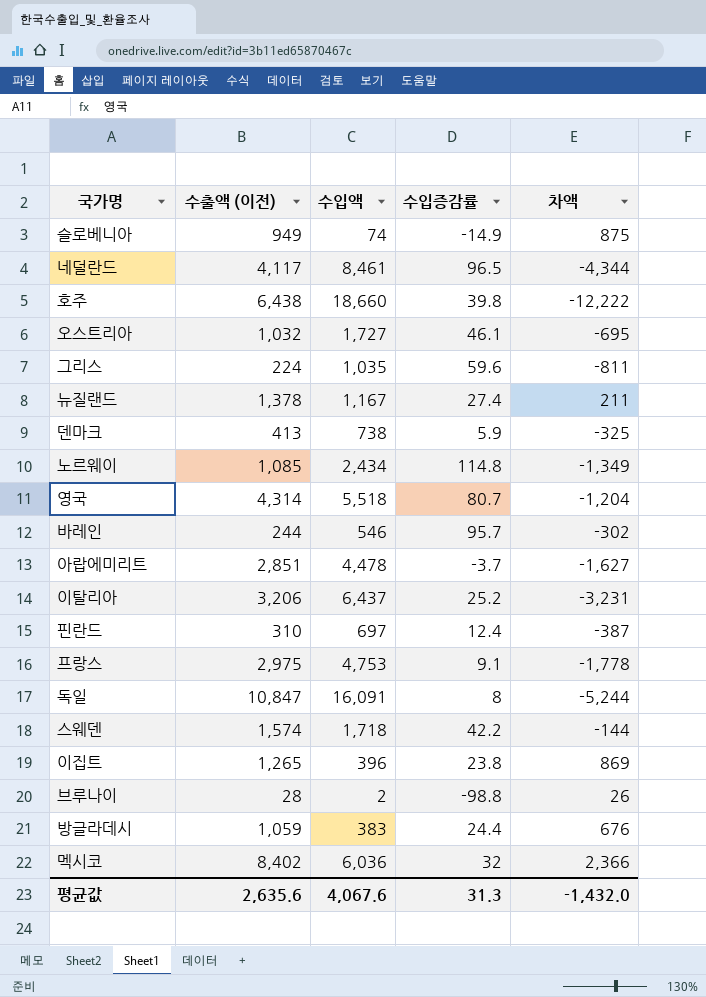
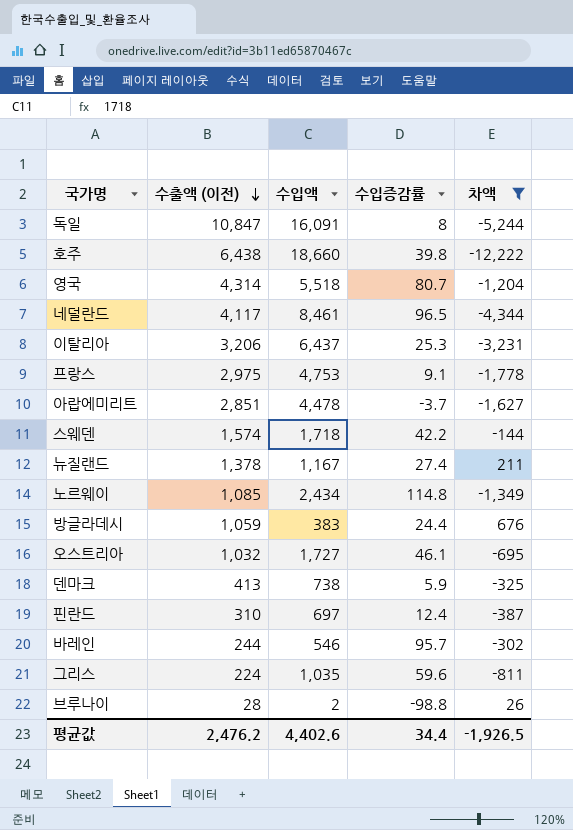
filter: none -> 차액 <= 676
row order: none -> 수출액 (이전) descending
이탈리아 | 수입증감률: 25.2 -> 25.3
평균값 | 수출액 (이전): 2,635.6 -> 2,476.2
평균값 | 수입액: 4,067.6 -> 4,402.6
평균값 | 수입증감률: 31.3 -> 34.4
평균값 | 차액: -1,432.0 -> -1,926.5

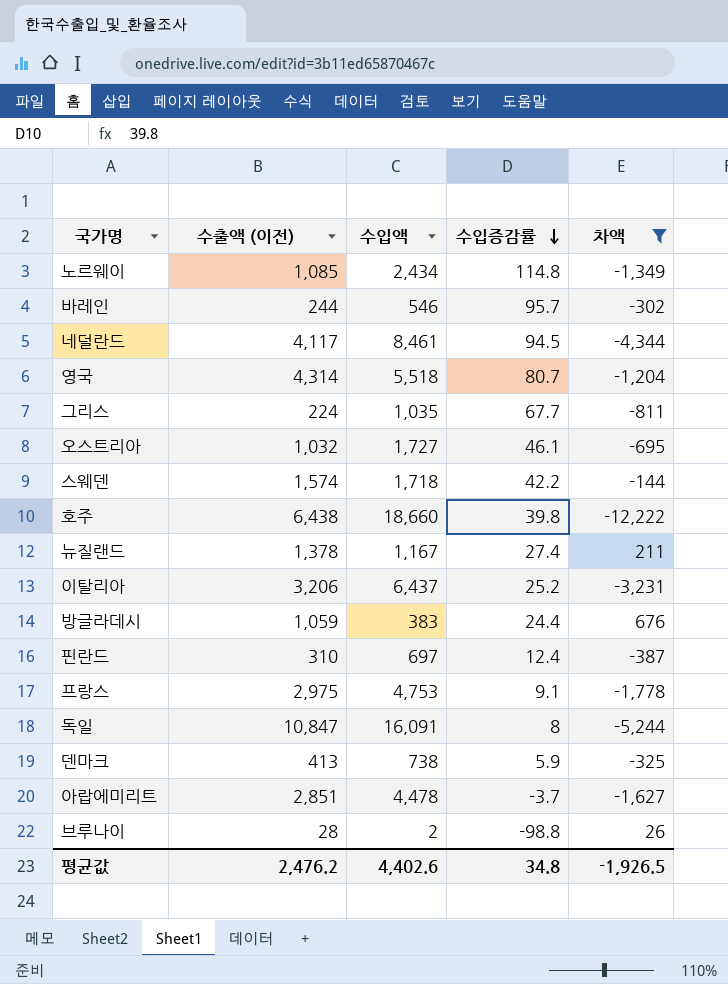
row order: 수출액 (이전) descending -> 수입증감률 descending
네덜란드 | 수입증감률: 96.5 -> 94.5
그리스 | 수입증감률: 59.6 -> 67.7
이탈리아 | 수입증감률: 25.3 -> 25.2
평균값 | 수입증감률: 34.4 -> 34.8

